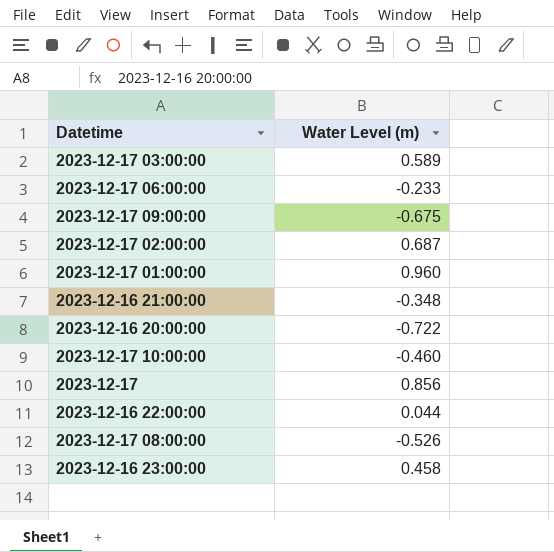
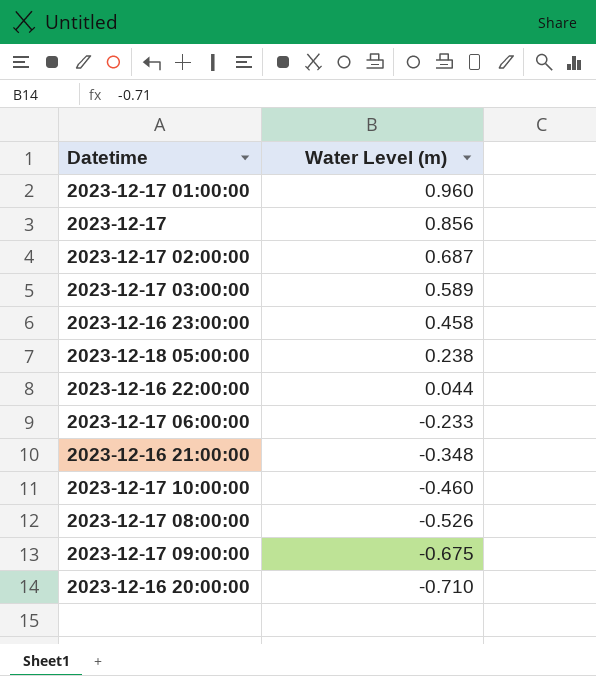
row order: none -> Water Level (m) descending
row 2023-12-18 05:00:00: none -> 0.238
2023-12-16 20:00:00 | Water Level (m): -0.722 -> -0.710

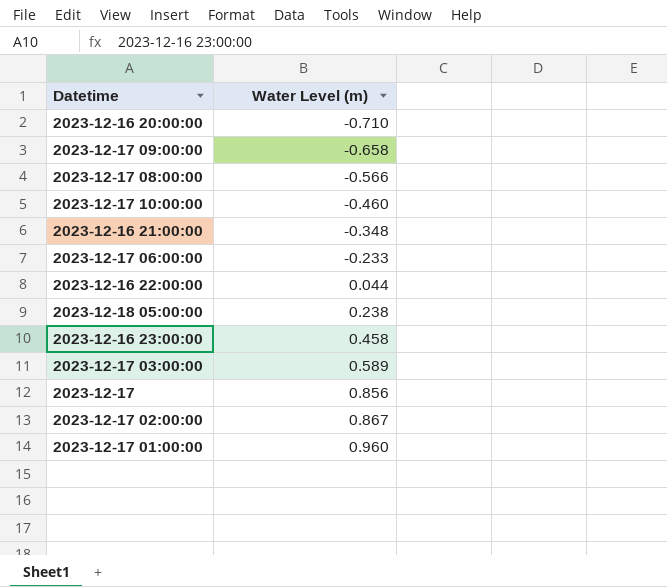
row order: Water Level (m) descending -> Water Level (m) ascending
2023-12-17 09:00:00 | Water Level (m): -0.675 -> -0.658
2023-12-17 08:00:00 | Water Level (m): -0.526 -> -0.566
2023-12-17 02:00:00 | Water Level (m): 0.687 -> 0.867

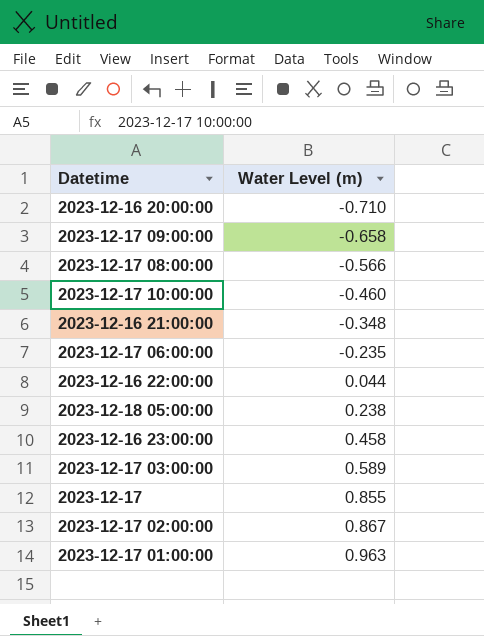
2023-12-17 06:00:00 | Water Level (m): -0.233 -> -0.235
2023-12-17 | Water Level (m): 0.856 -> 0.855
2023-12-17 01:00:00 | Water Level (m): 0.960 -> 0.963

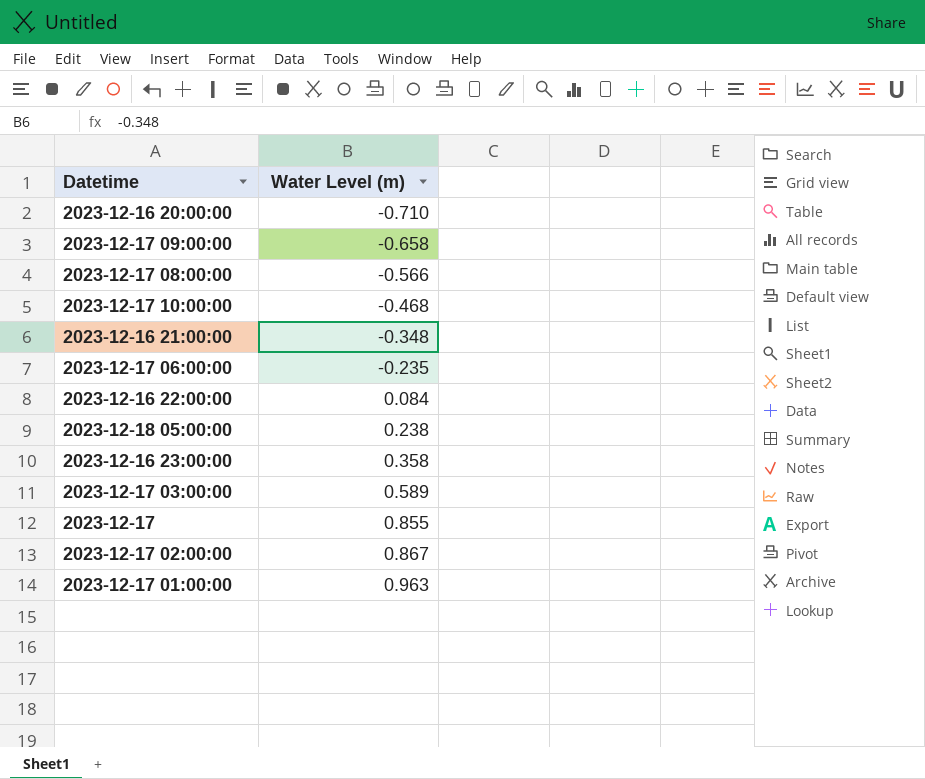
2023-12-17 10:00:00 | Water Level (m): -0.460 -> -0.468
2023-12-16 22:00:00 | Water Level (m): 0.044 -> 0.084
2023-12-16 23:00:00 | Water Level (m): 0.458 -> 0.358

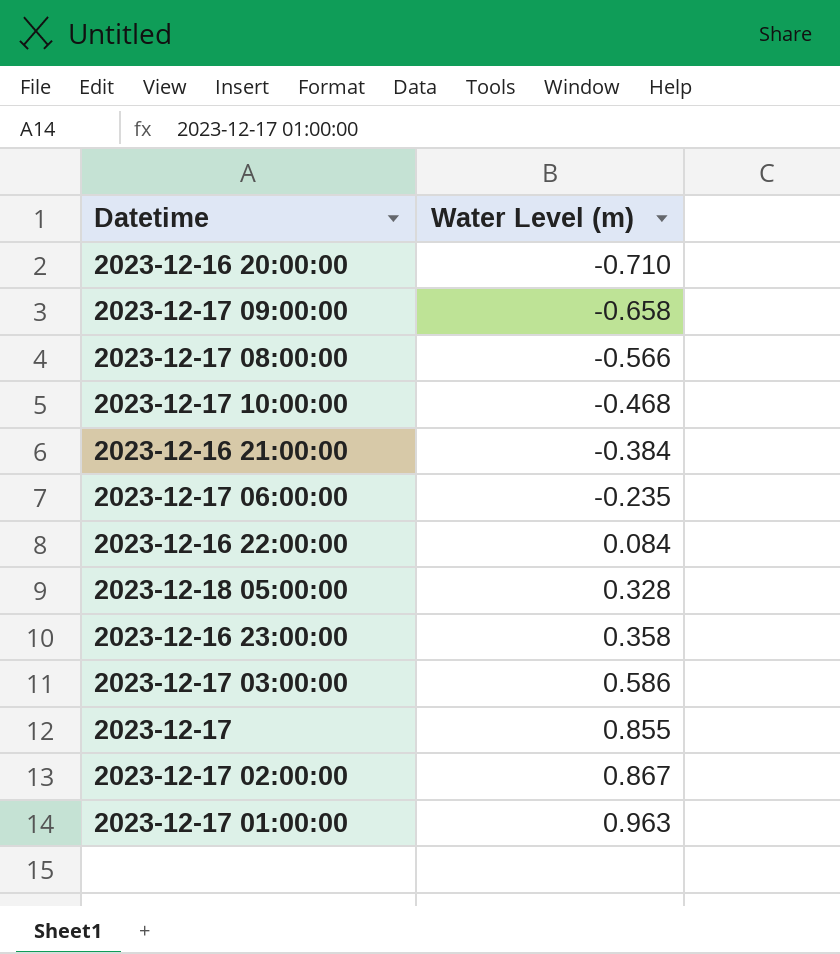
2023-12-16 21:00:00 | Water Level (m): -0.348 -> -0.384
2023-12-18 05:00:00 | Water Level (m): 0.238 -> 0.328
2023-12-17 03:00:00 | Water Level (m): 0.589 -> 0.586

